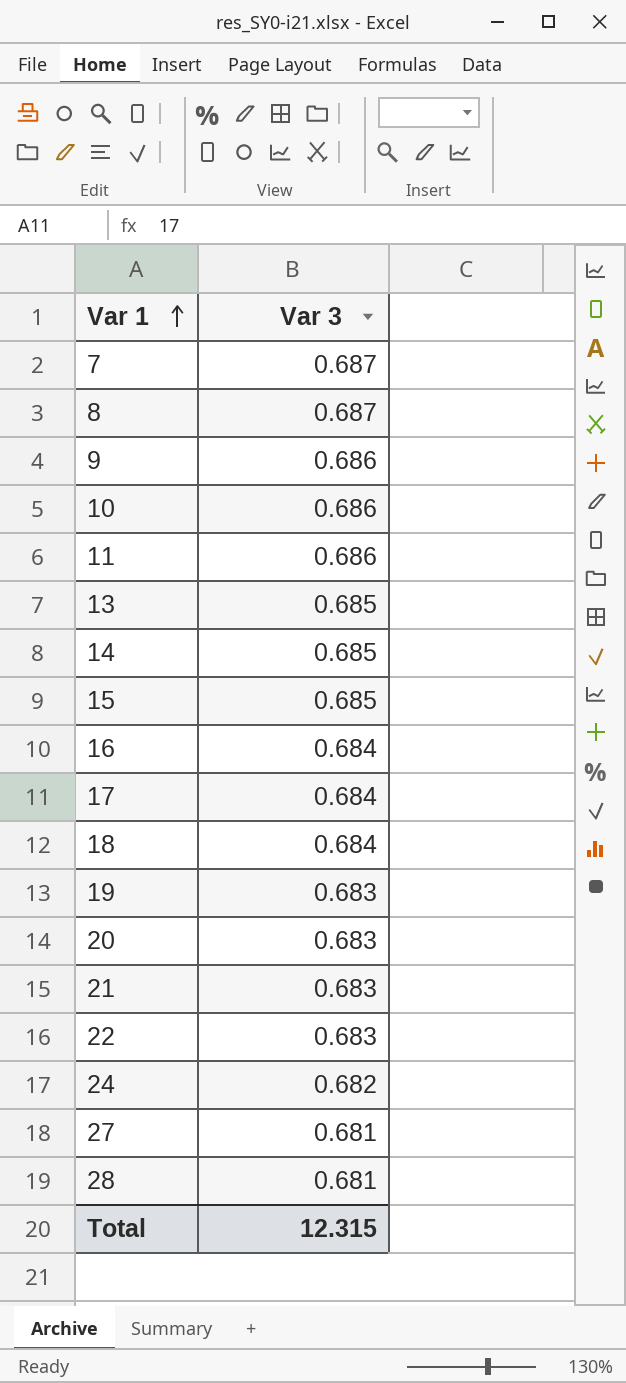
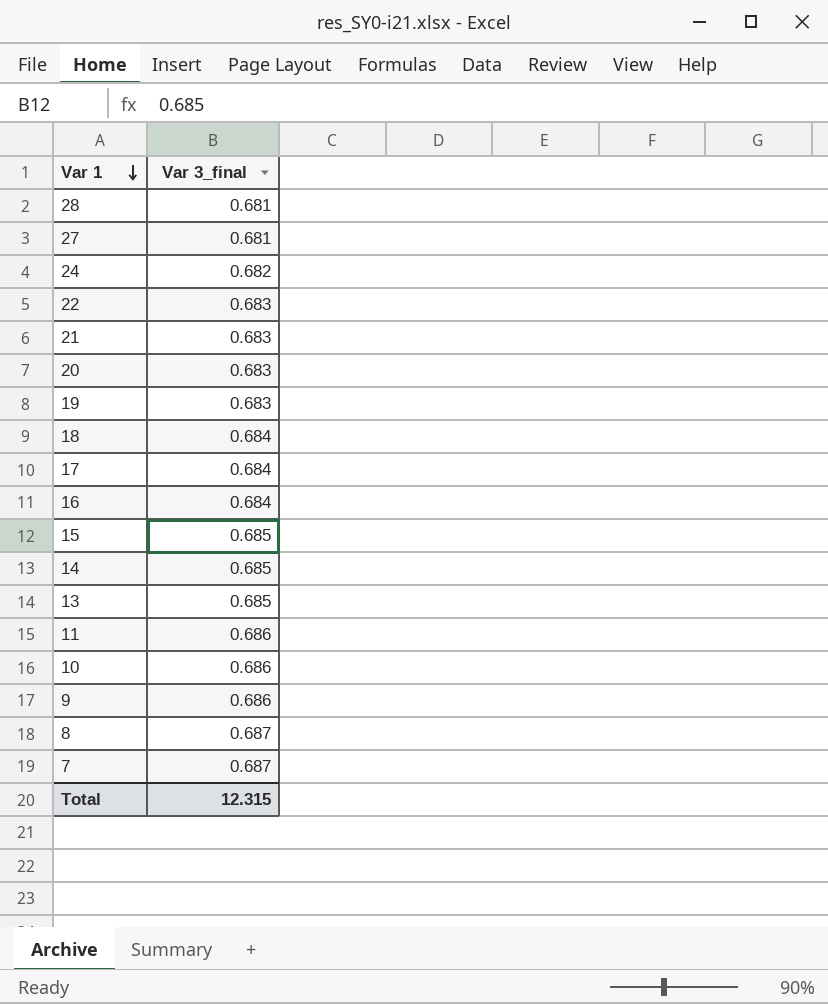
row order: Var 1 ascending -> Var 1 descending
column name: Var 3 -> Var 3_final

